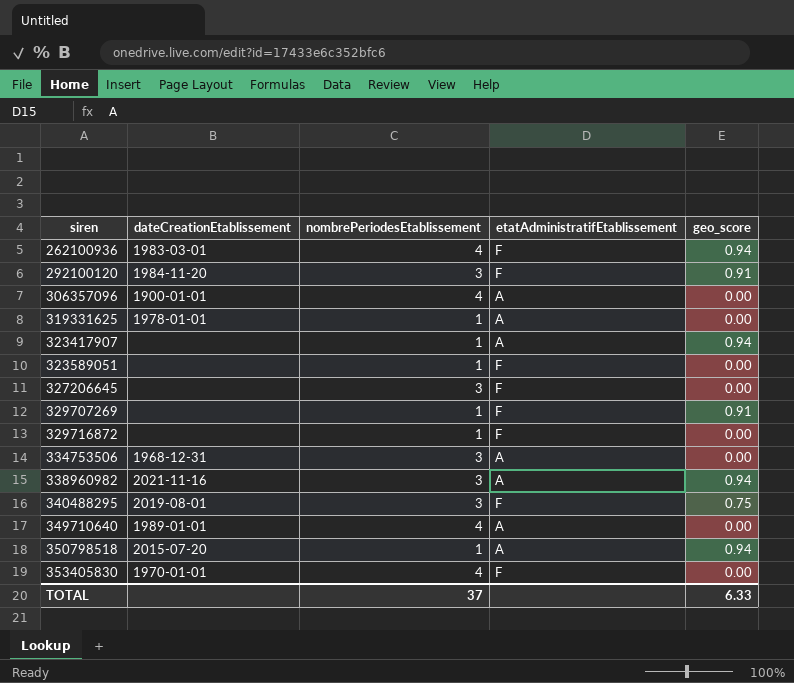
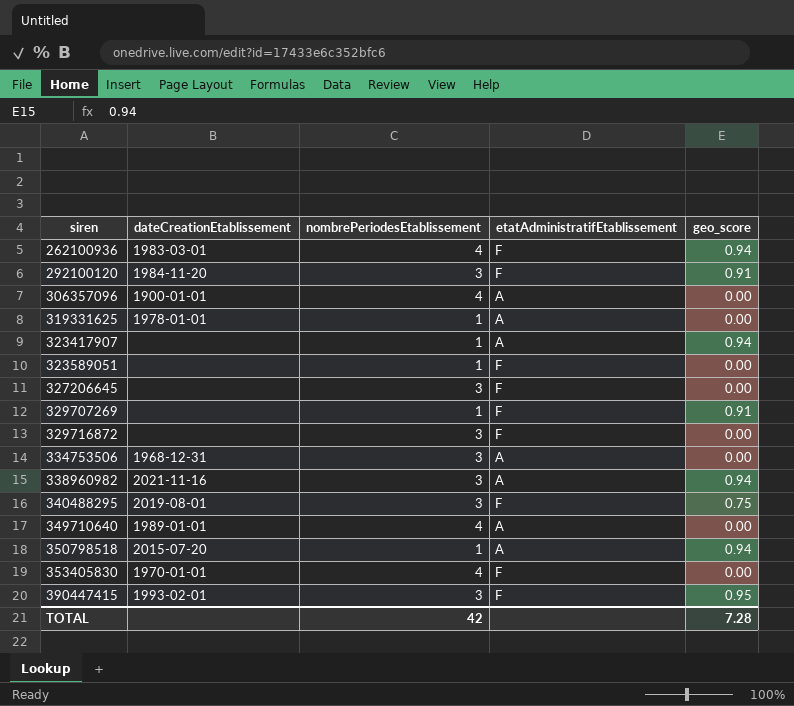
329716872 | nombrePeriodesEtablissement: 1 -> 3
row 390447415: none -> 1993-02-01 | 3 | F | 0.95
TOTAL | nombrePeriodesEtablissement: 37 -> 42
TOTAL | geo_score: 6.33 -> 7.28

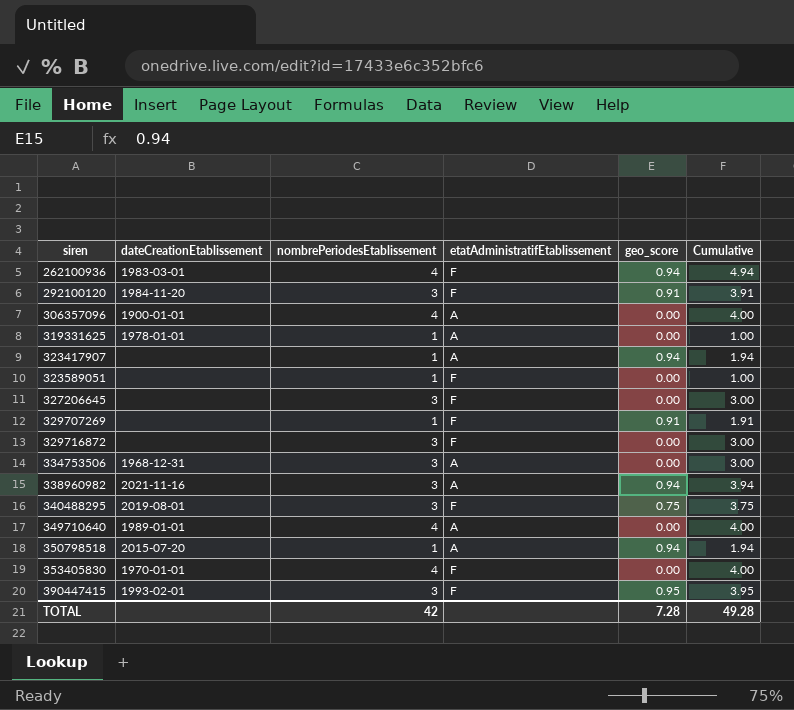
column Cumulative | formula: none -> [nombrePeriodesEtablissement] + [geo_score]

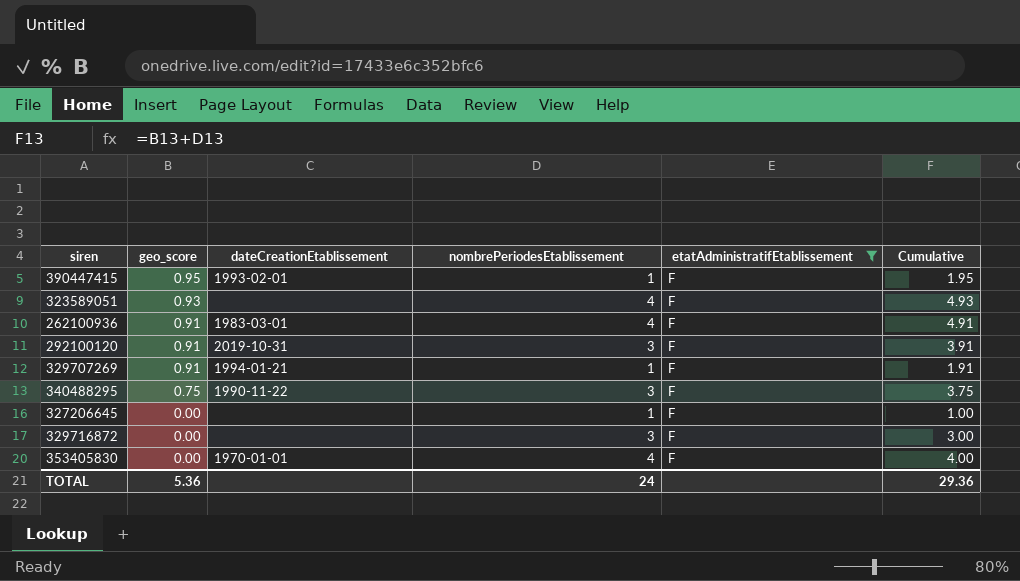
filter: none -> etatAdministratifEtablissement = F
row order: siren ascending -> geo_score descending
column geo_score | position: 5 -> 2
390447415 | nombrePeriodesEtablissement: 3 -> 1
390447415 | Cumulative: 3.95 -> 1.95
323589051 | geo_score: 0.00 -> 0.93
323589051 | nombrePeriodesEtablissement: 1 -> 4
323589051 | Cumulative: 1.00 -> 4.93
262100936 | geo_score: 0.94 -> 0.91
262100936 | Cumulative: 4.94 -> 4.91
292100120 | dateCreationEtablissement: 1984-11-20 -> 2019-10-31
329707269 | dateCreationEtablissement: none -> 1994-01-21
340488295 | dateCreationEtablissement: 2019-08-01 -> 1990-11-22
327206645 | nombrePeriodesEtablissement: 3 -> 1
327206645 | Cumulative: 3.00 -> 1.00
TOTAL | geo_score: 7.28 -> 5.36
TOTAL | nombrePeriodesEtablissement: 42 -> 24
TOTAL | Cumulative: 49.28 -> 29.36

